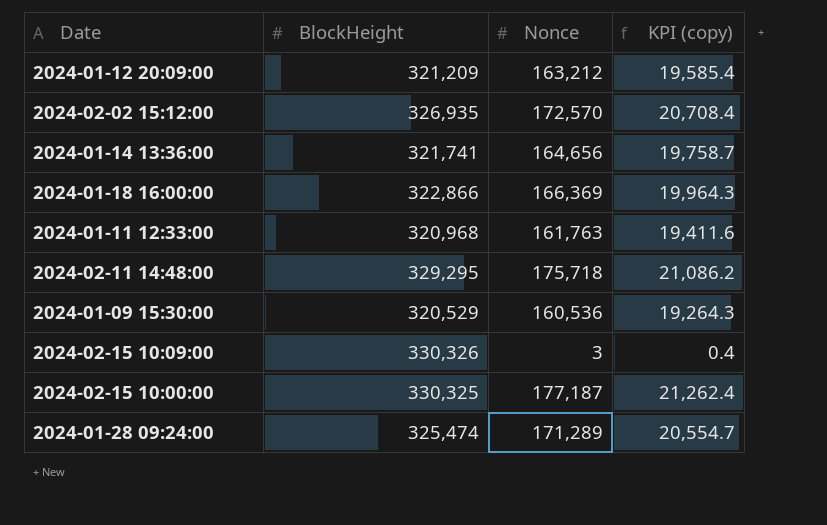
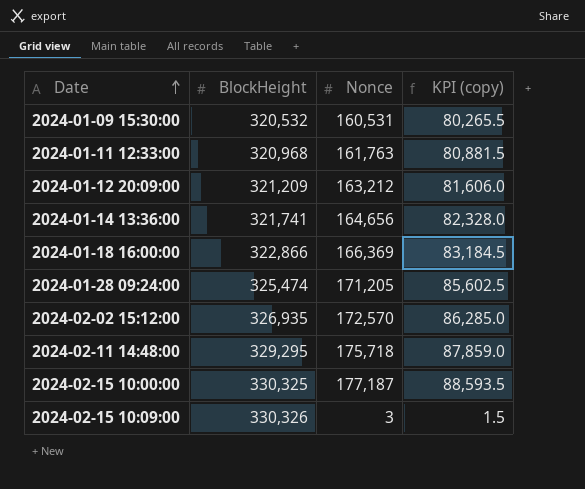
row order: none -> Date ascending
column KPI (copy) | formula: [Nonce] * 0.12 -> [Nonce] * 0.5
2024-01-09 15:30:00 | BlockHeight: 320,529 -> 320,532
2024-01-09 15:30:00 | Nonce: 160,536 -> 160,531
2024-01-28 09:24:00 | Nonce: 171,289 -> 171,205

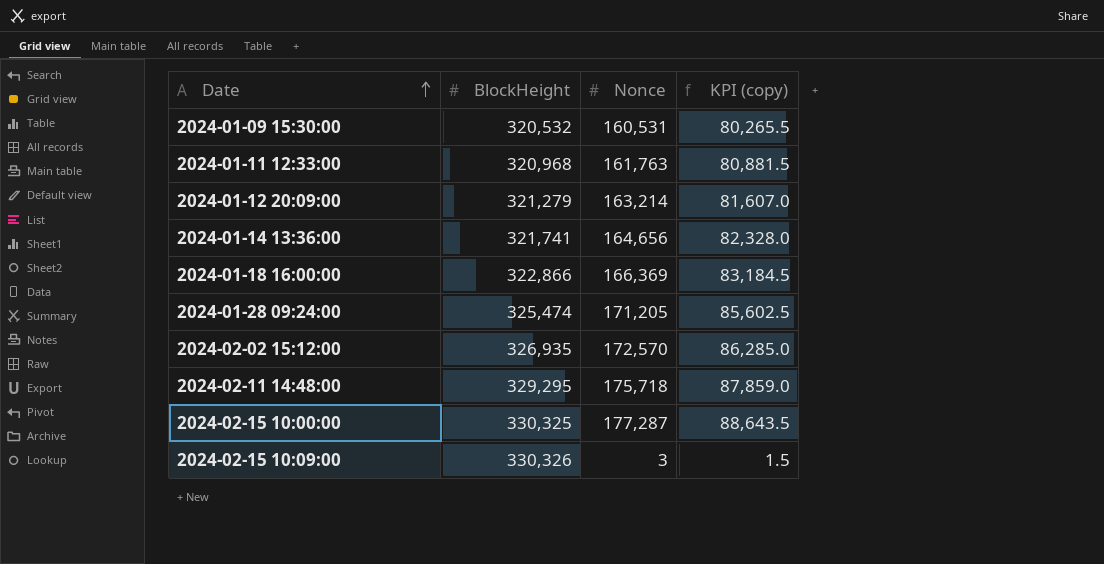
2024-01-12 20:09:00 | BlockHeight: 321,209 -> 321,279
2024-01-12 20:09:00 | Nonce: 163,212 -> 163,214
2024-01-12 20:09:00 | KPI (copy): 81,606.0 -> 81,607.0
2024-02-15 10:00:00 | Nonce: 177,187 -> 177,287
2024-02-15 10:00:00 | KPI (copy): 88,593.5 -> 88,643.5

